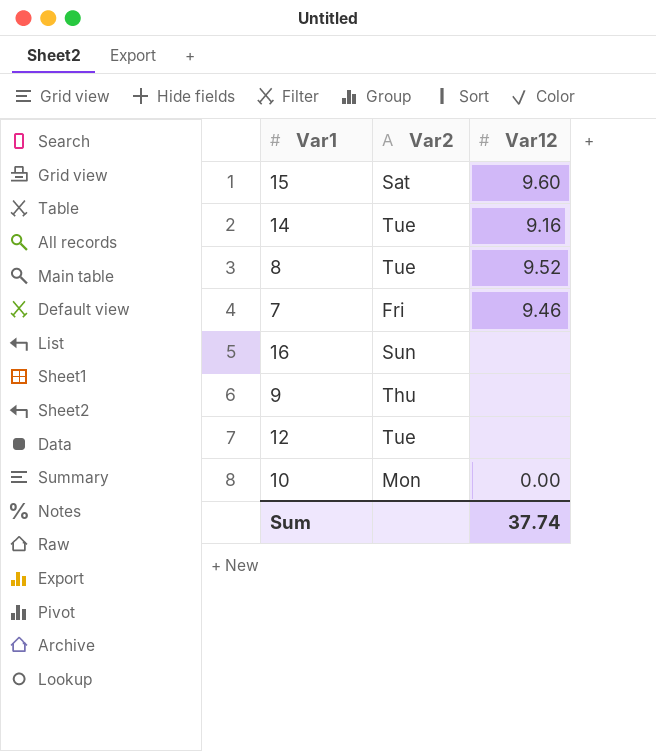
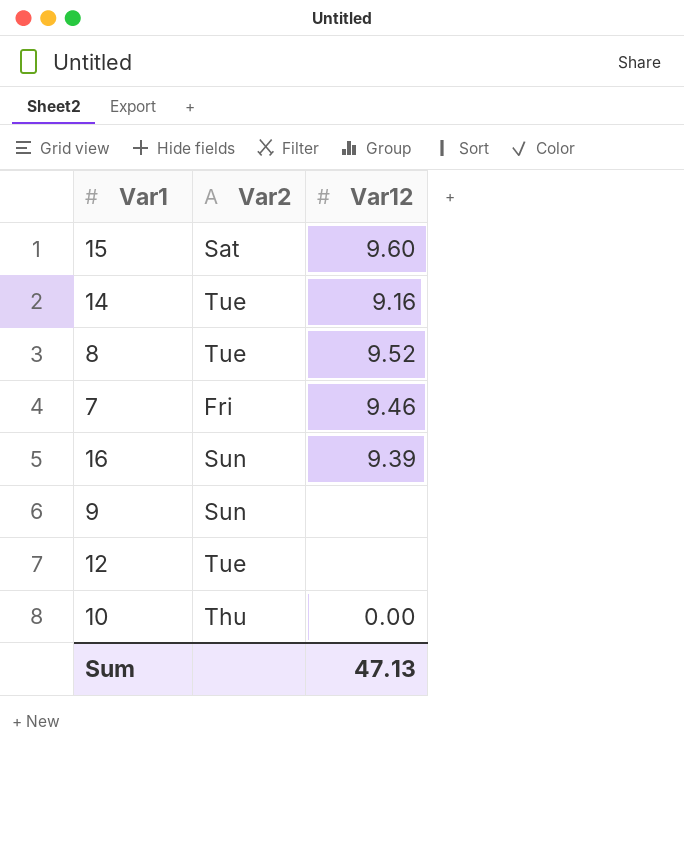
16 | Var12: none -> 9.39
9 | Var2: Thu -> Sun
10 | Var2: Mon -> Thu
Sum | Var12: 37.74 -> 47.13

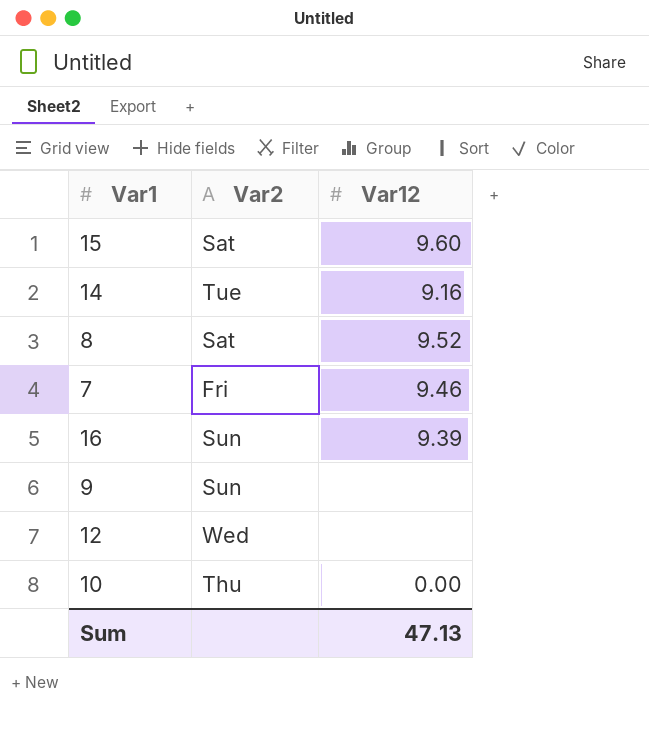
8 | Var2: Tue -> Sat
12 | Var2: Tue -> Wed

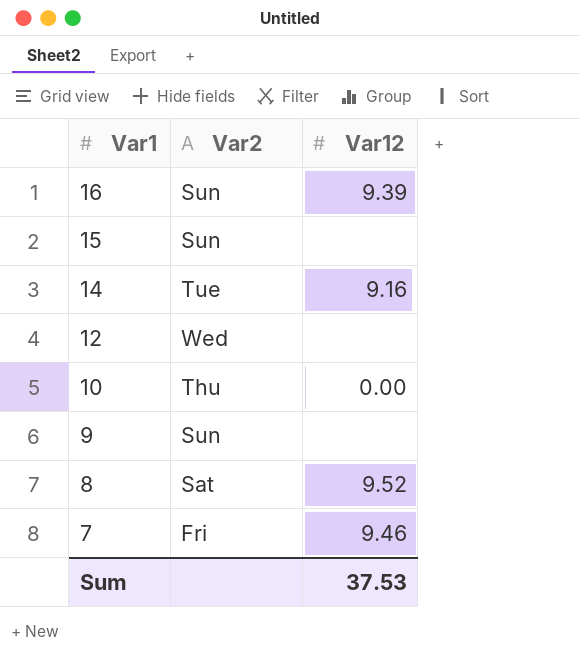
row order: none -> Var1 descending
15 | Var2: Sat -> Sun
15 | Var12: 9.60 -> none
Sum | Var12: 47.13 -> 37.53

